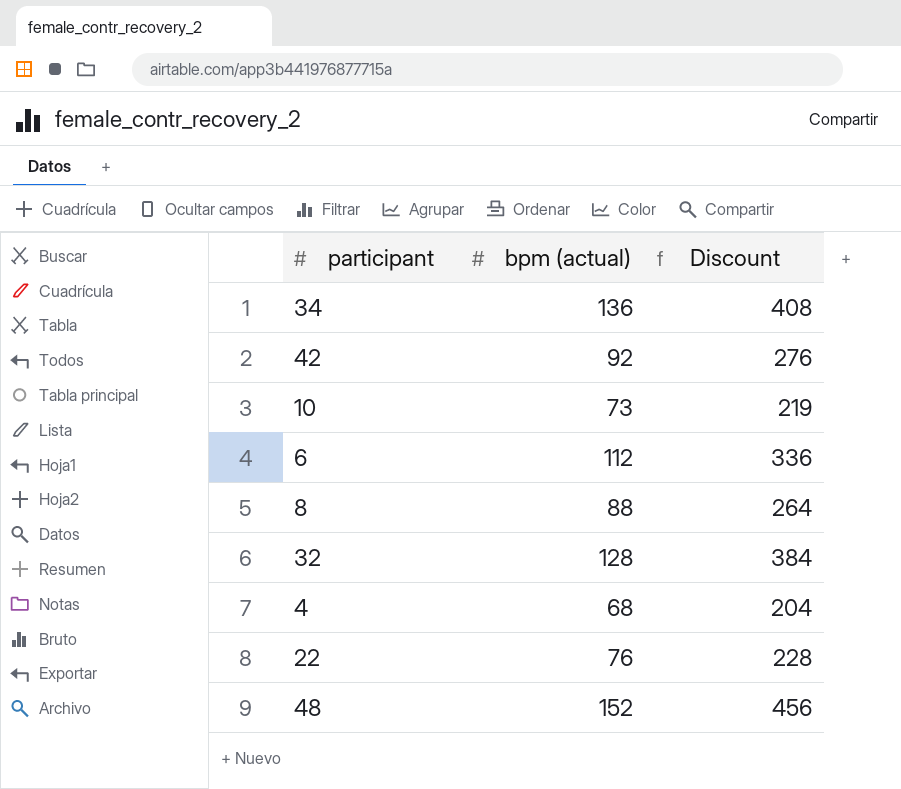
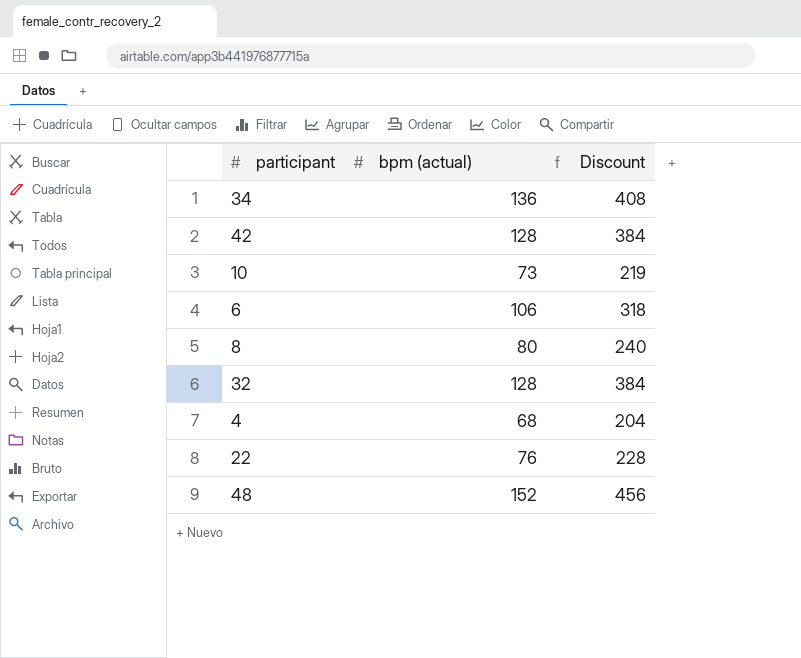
42 | bpm (actual): 92 -> 128
42 | Discount: 276 -> 384
6 | bpm (actual): 112 -> 106
6 | Discount: 336 -> 318
8 | bpm (actual): 88 -> 80
8 | Discount: 264 -> 240

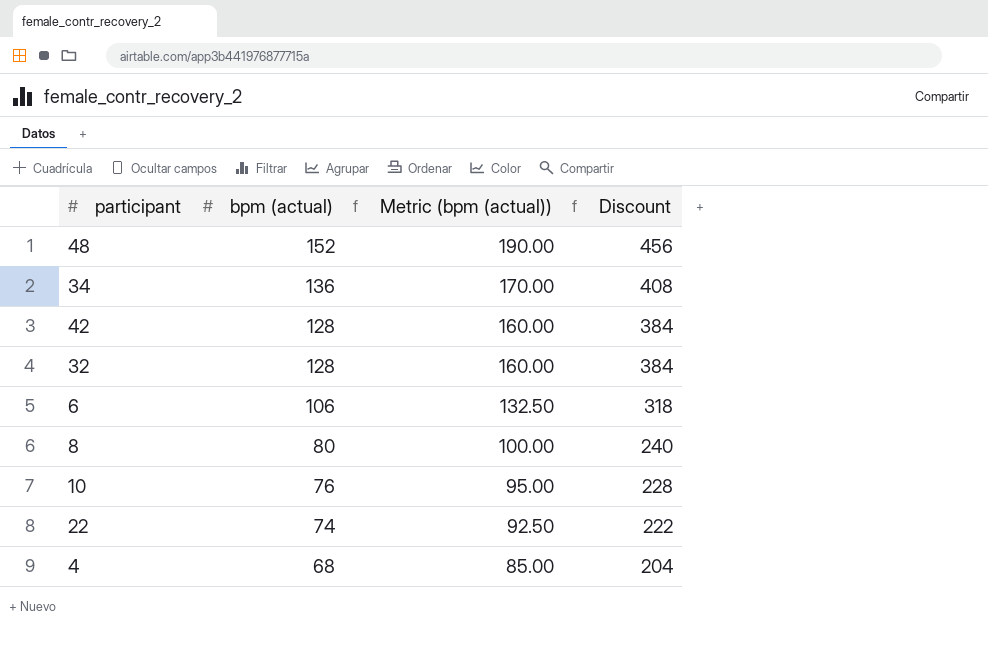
row order: none -> bpm (actual) descending
column Metric (bpm (actual)) | formula: none -> [bpm (actual)] * 1.25
10 | bpm (actual): 73 -> 76
10 | Discount: 219 -> 228
22 | bpm (actual): 76 -> 74
22 | Discount: 228 -> 222

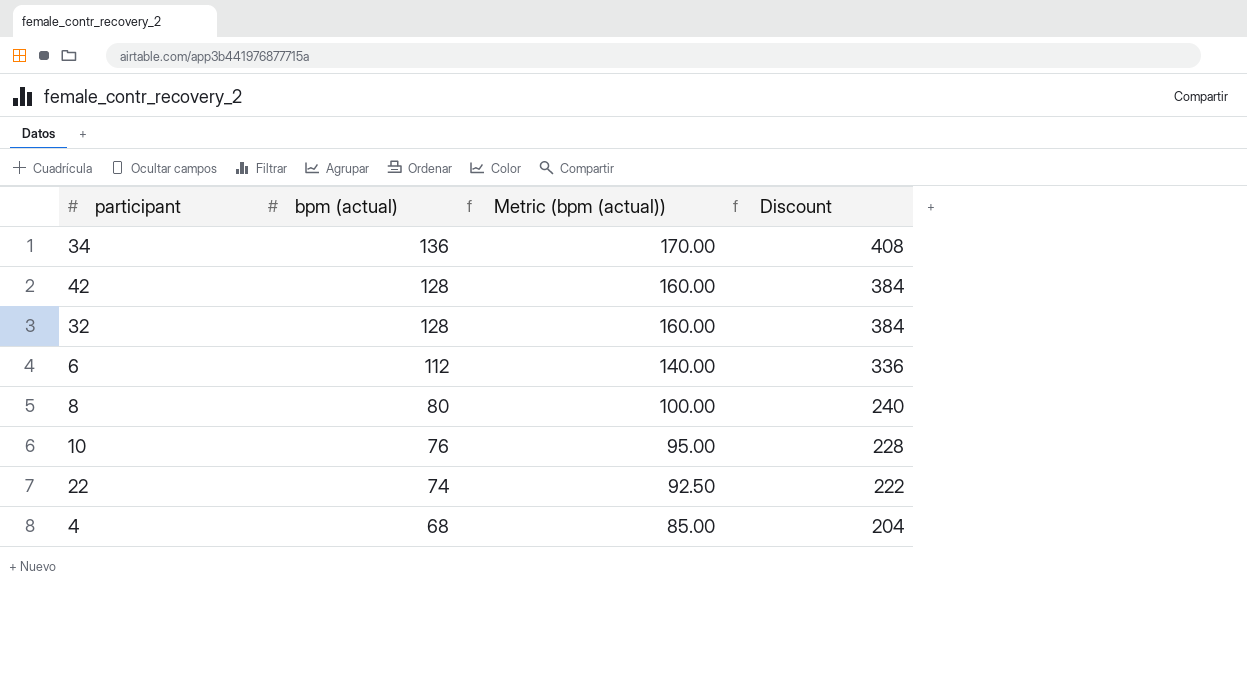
row 48: 152 | 190.00 | 456 -> none
6 | bpm (actual): 106 -> 112
6 | Metric (bpm (actual)): 132.50 -> 140.00
6 | Discount: 318 -> 336

